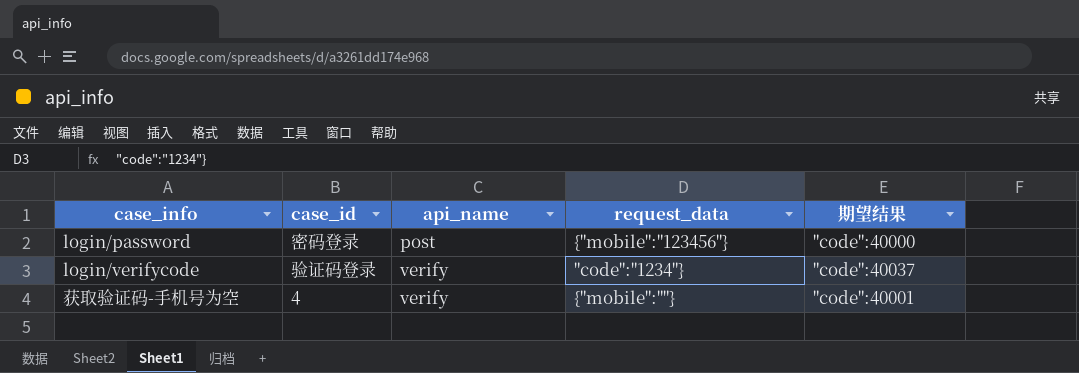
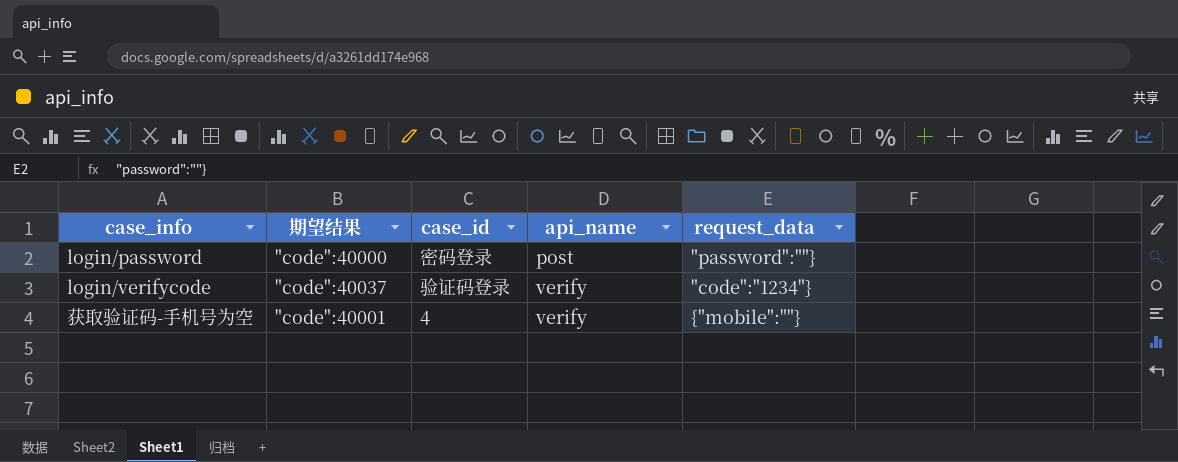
column 期望结果 | position: 5 -> 2
login/password | request_data: {"mobile":"123456"} -> "password":""}

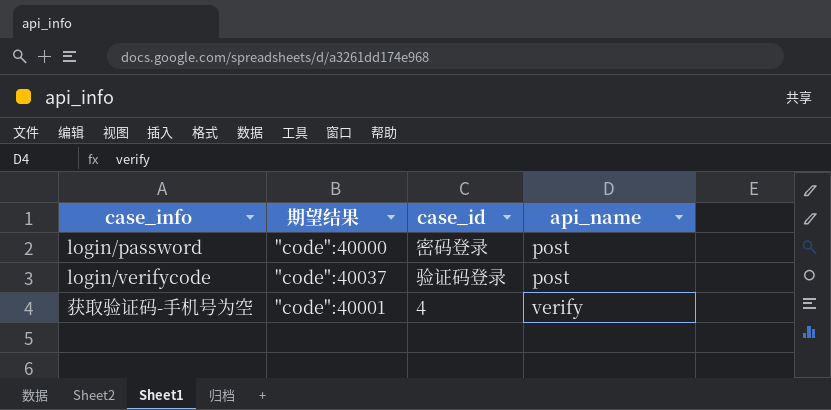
column request_data | position: 5 -> none
login/verifycode | api_name: verify -> post

